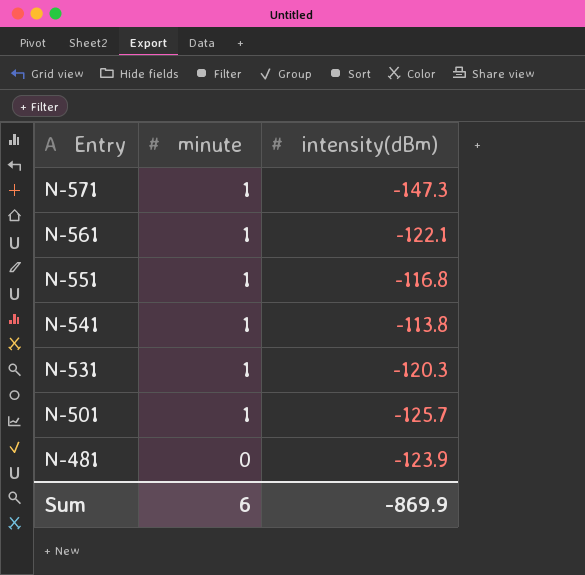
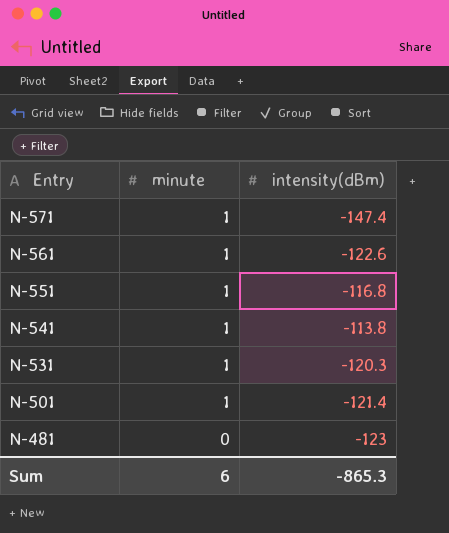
N-571 | intensity(dBm): -147.3 -> -147.4
N-561 | intensity(dBm): -122.1 -> -122.6
N-501 | intensity(dBm): -125.7 -> -121.4
N-481 | intensity(dBm): -123.9 -> -123
Sum | intensity(dBm): -869.9 -> -865.3

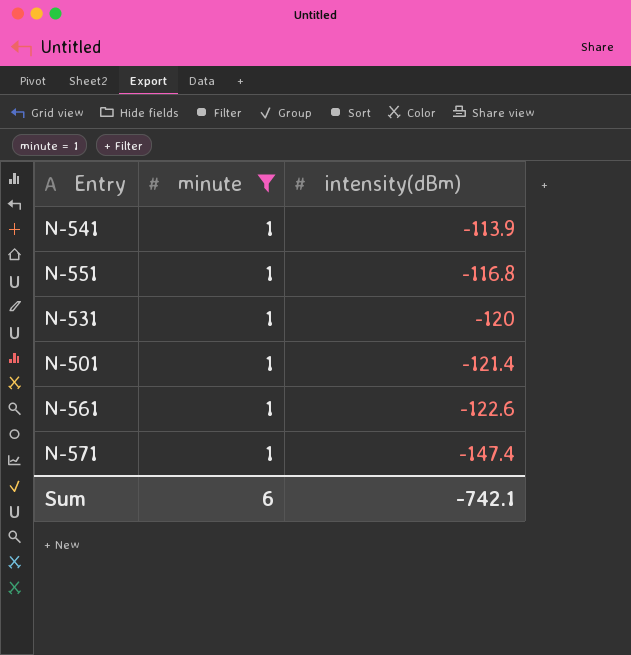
filter: none -> minute = 1
row order: Entry descending -> intensity(dBm) descending
N-541 | intensity(dBm): -113.8 -> -113.9
N-531 | intensity(dBm): -120.3 -> -120
Sum | intensity(dBm): -865.3 -> -742.1

